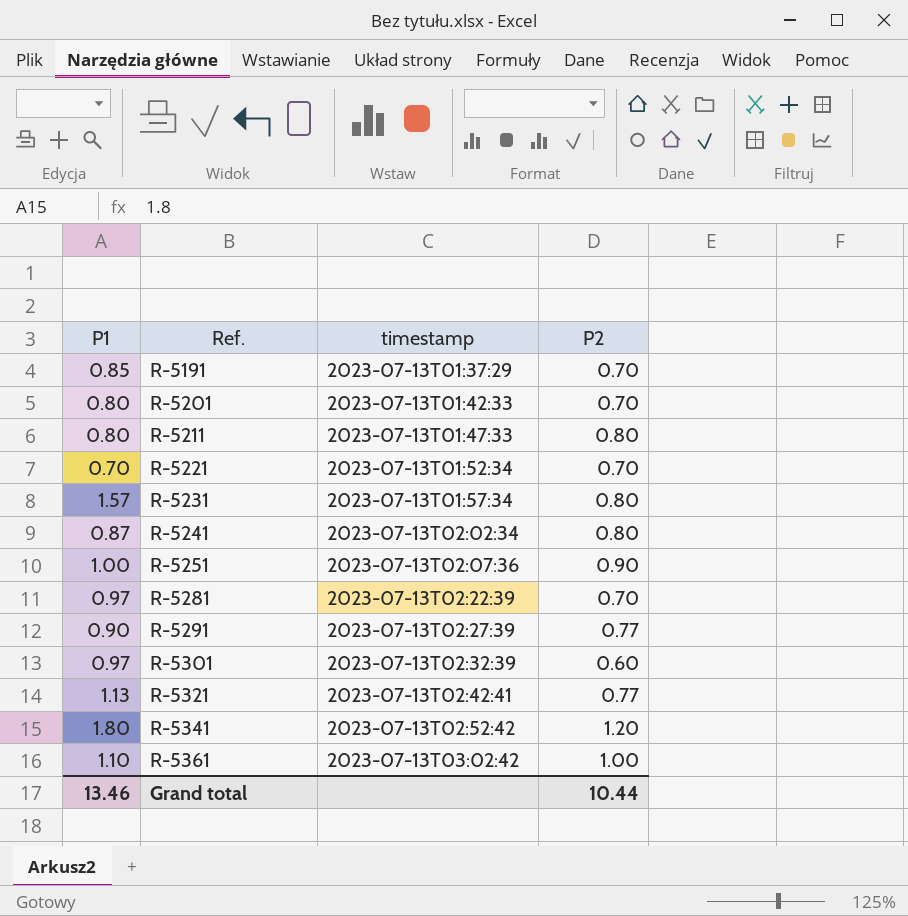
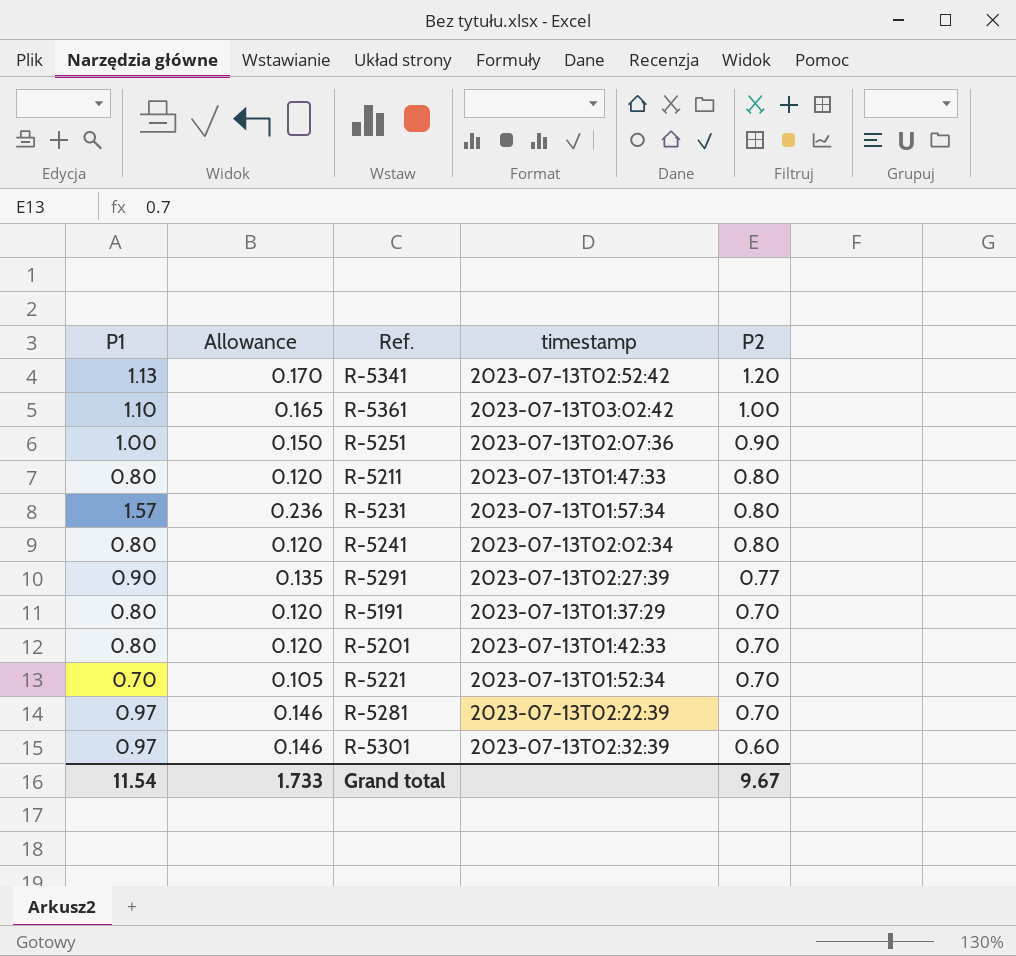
row order: Ref. ascending -> P2 descending
column Allowance | formula: none -> [P1] * 0.15
row R-5321: 1.13 | 2023-07-13T02:42:41 | 0.77 -> none
R-5341 | P1: 1.80 -> 1.13
R-5241 | P1: 0.87 -> 0.80
R-5191 | P1: 0.85 -> 0.80
Grand total | P1: 13.46 -> 11.54
Grand total | P2: 10.44 -> 9.67

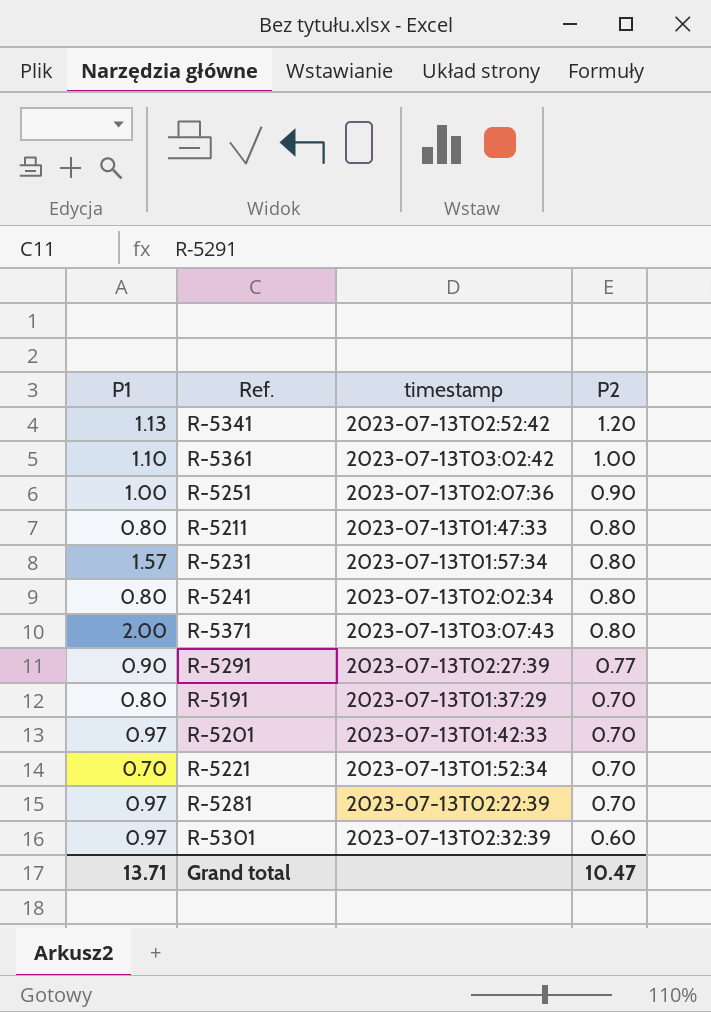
column Allowance | formula: [P1] * 0.15 -> none
row R-5371: none -> 2.00 | 2023-07-13T03:07:43 | 0.80
R-5201 | P1: 0.80 -> 0.97
Grand total | P1: 11.54 -> 13.71
Grand total | P2: 9.67 -> 10.47

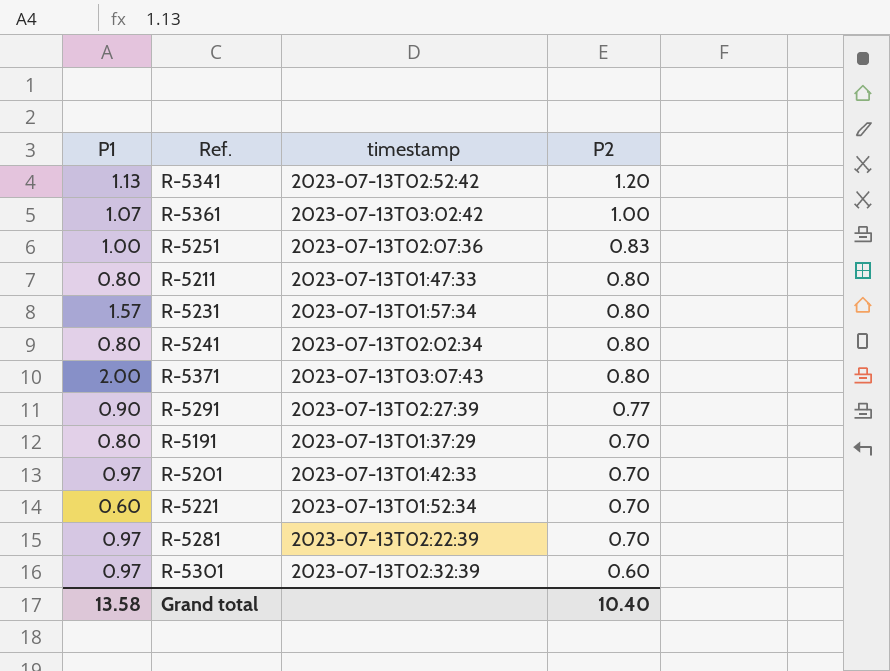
R-5361 | P1: 1.10 -> 1.07
R-5251 | P2: 0.90 -> 0.83
R-5221 | P1: 0.70 -> 0.60
Grand total | P1: 13.71 -> 13.58
Grand total | P2: 10.47 -> 10.40

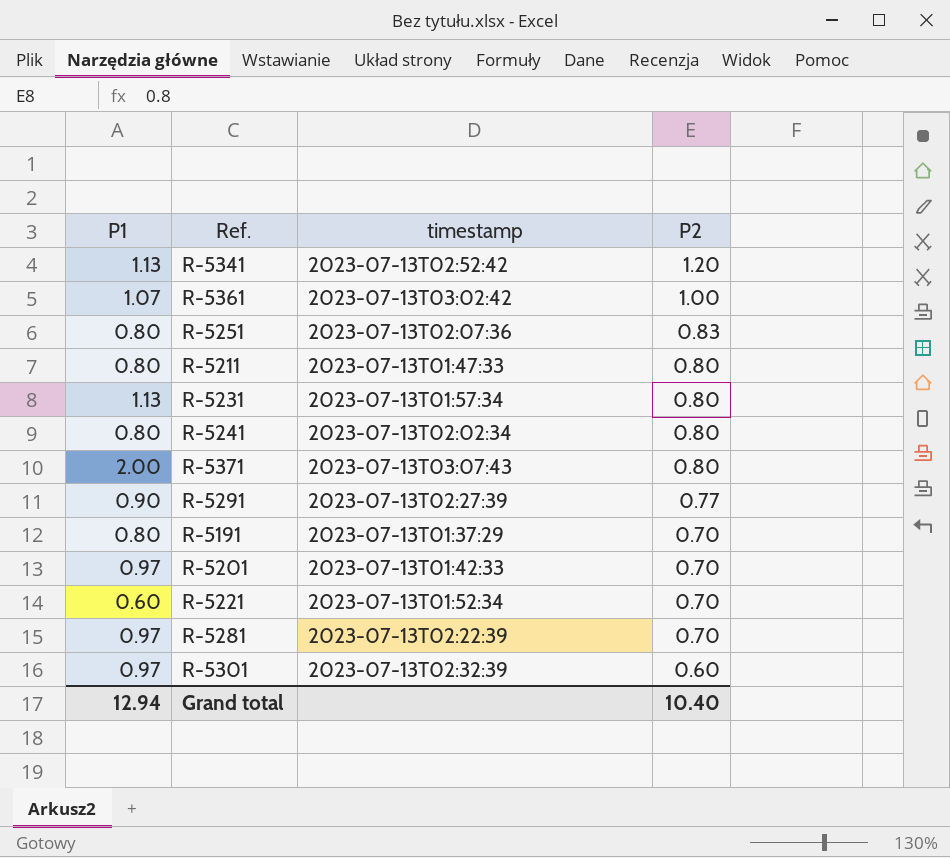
R-5251 | P1: 1.00 -> 0.80
R-5231 | P1: 1.57 -> 1.13
Grand total | P1: 13.58 -> 12.94

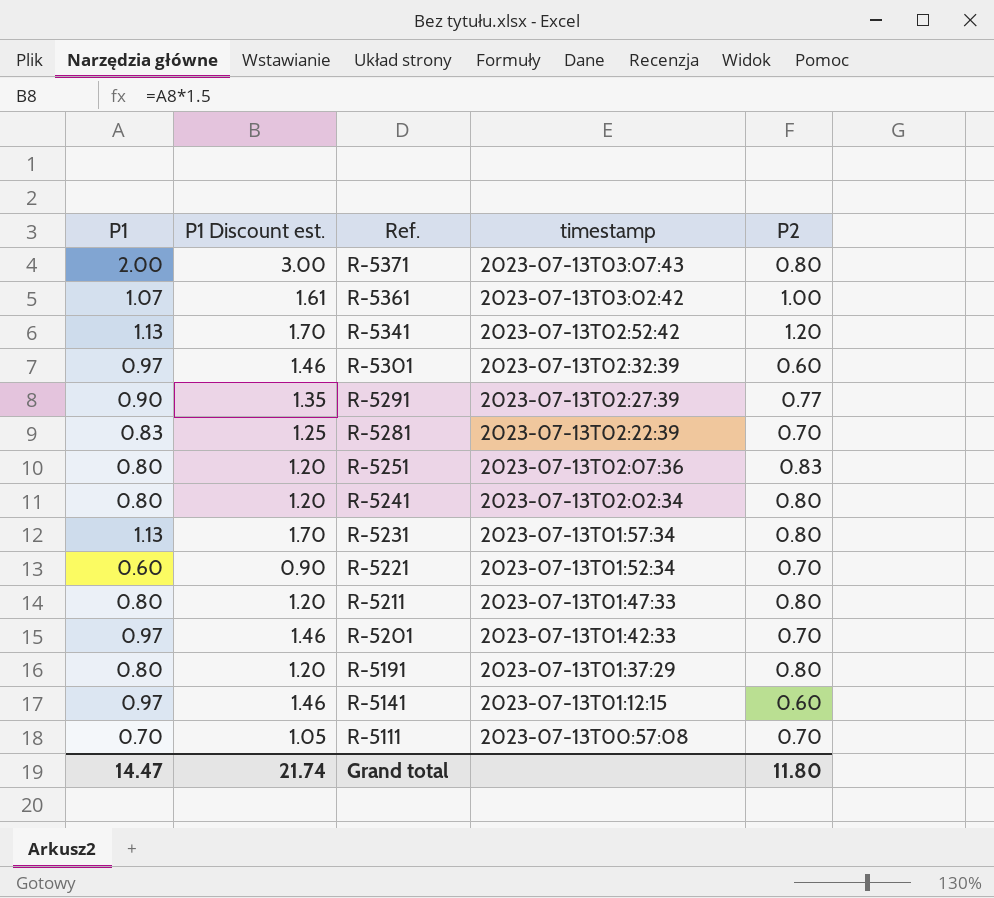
row order: P2 descending -> Ref. descending
column P1 Discount est. | formula: none -> [P1] * 1.5
R-5281 | P1: 0.97 -> 0.83
R-5191 | P2: 0.70 -> 0.80
row R-5141: none -> 0.97 | 1.46 | 2023-07-13T01:12:15 | 0.60
row R-5111: none -> 0.70 | 1.05 | 2023-07-13T00:57:08 | 0.70
Grand total | P1: 12.94 -> 14.47
Grand total | P2: 10.40 -> 11.80

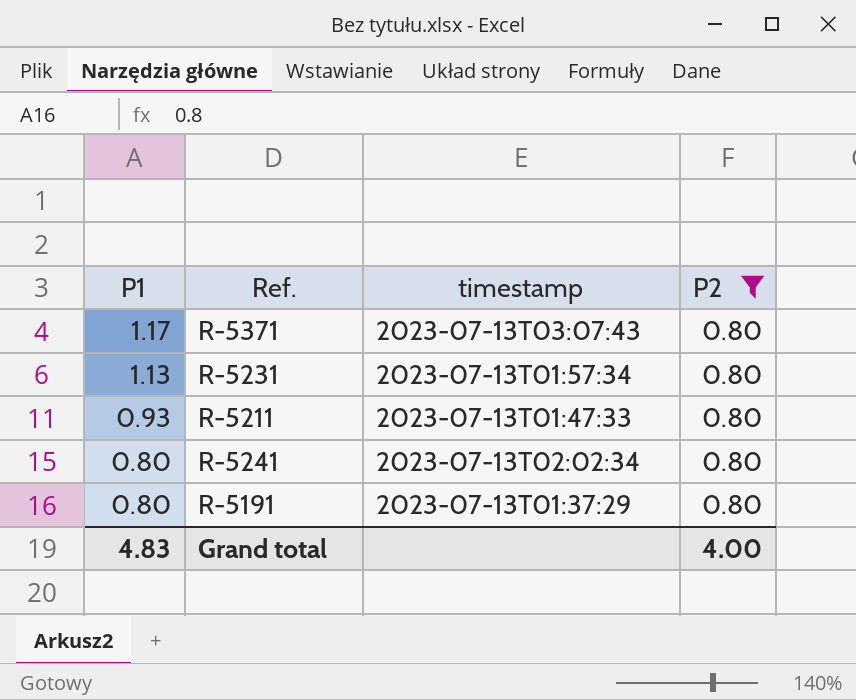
filter: none -> P2 = 0.80
row order: Ref. descending -> P1 descending
column P1 Discount est. | formula: [P1] * 1.5 -> none
R-5371 | P1: 2.00 -> 1.17
R-5211 | P1: 0.80 -> 0.93
Grand total | P1: 14.47 -> 4.83
Grand total | P2: 11.80 -> 4.00

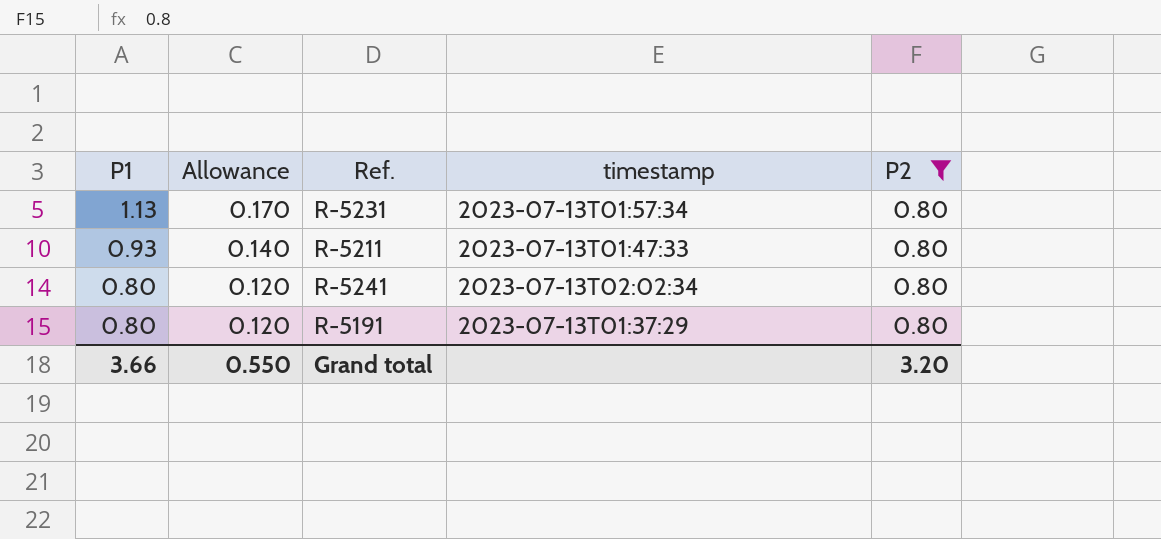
column Allowance | formula: none -> [P1] * 0.15
row R-5371: 1.17 | 2023-07-13T03:07:43 | 0.80 -> none
Grand total | P1: 4.83 -> 3.66
Grand total | P2: 4.00 -> 3.20

